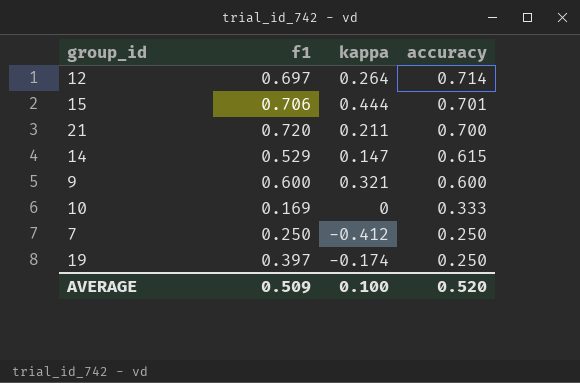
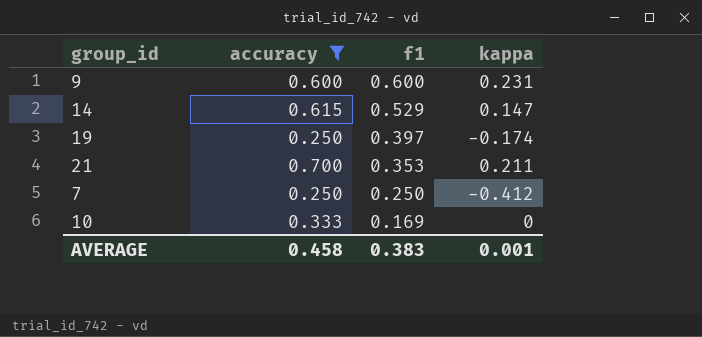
filter: none -> accuracy <= 0.700
row order: accuracy descending -> f1 descending
column accuracy | position: 4 -> 2
9 | kappa: 0.321 -> 0.231
21 | f1: 0.720 -> 0.353
AVERAGE | accuracy: 0.520 -> 0.458
AVERAGE | f1: 0.509 -> 0.383
AVERAGE | kappa: 0.100 -> 0.001

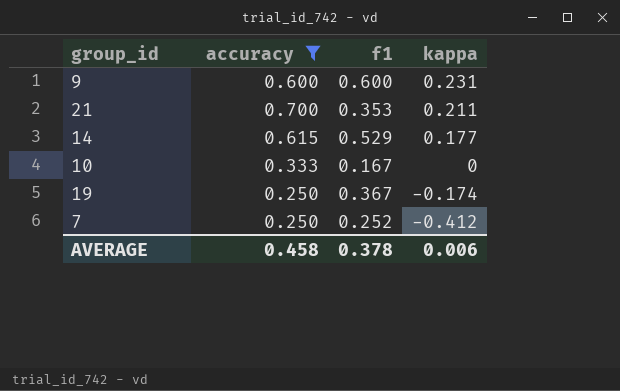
row order: f1 descending -> kappa descending
14 | kappa: 0.147 -> 0.177
10 | f1: 0.169 -> 0.167
19 | f1: 0.397 -> 0.367
7 | f1: 0.250 -> 0.252
AVERAGE | f1: 0.383 -> 0.378
AVERAGE | kappa: 0.001 -> 0.006

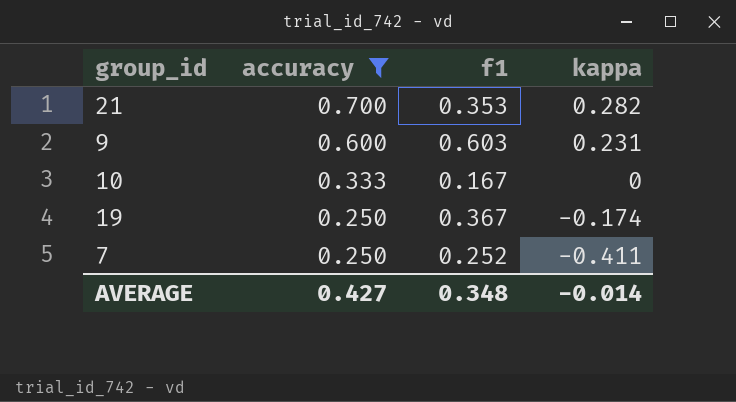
row order: kappa descending -> accuracy descending
row 14: 0.615 | 0.529 | 0.177 -> none
21 | kappa: 0.211 -> 0.282
9 | f1: 0.600 -> 0.603
7 | kappa: -0.412 -> -0.411
AVERAGE | accuracy: 0.458 -> 0.427
AVERAGE | f1: 0.378 -> 0.348
AVERAGE | kappa: 0.006 -> -0.014

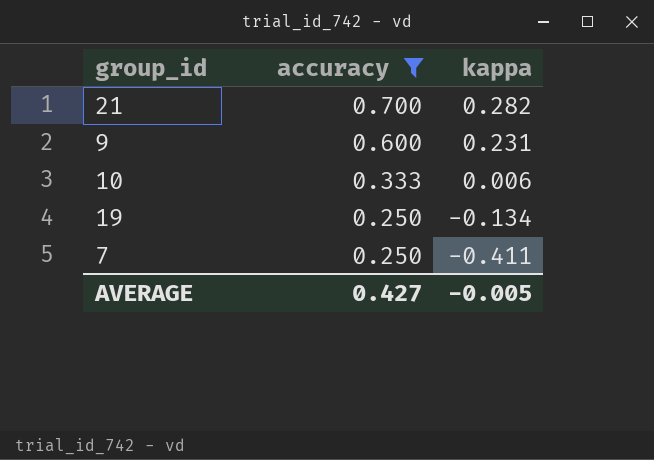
column f1 | position: 3 -> none
10 | kappa: 0 -> 0.006
19 | kappa: -0.174 -> -0.134
AVERAGE | kappa: -0.014 -> -0.005

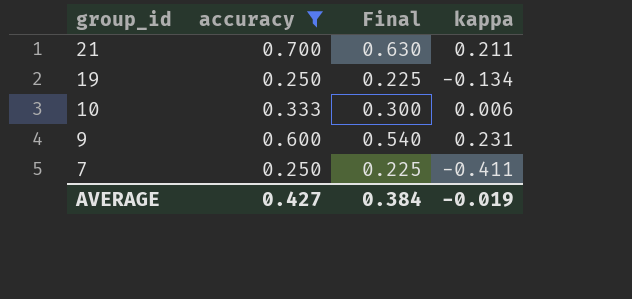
row order: accuracy descending -> group_id descending
column Final | formula: none -> [accuracy] * 0.9
21 | kappa: 0.282 -> 0.211
AVERAGE | kappa: -0.005 -> -0.019

